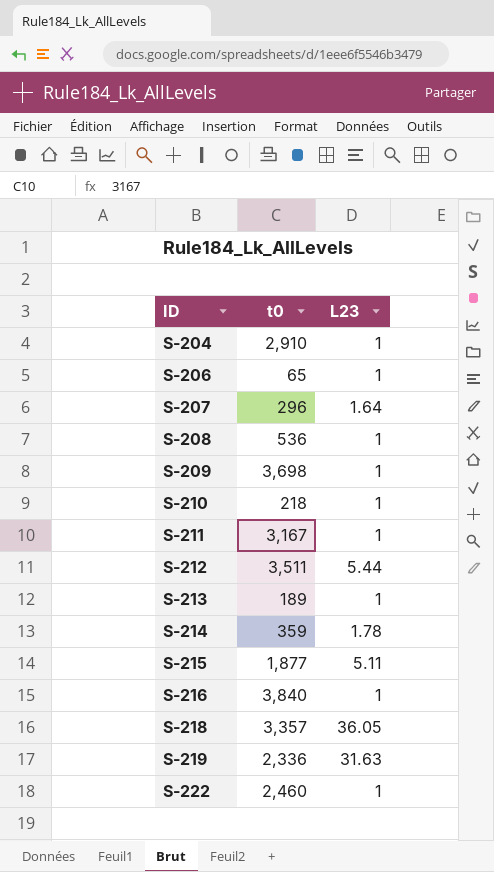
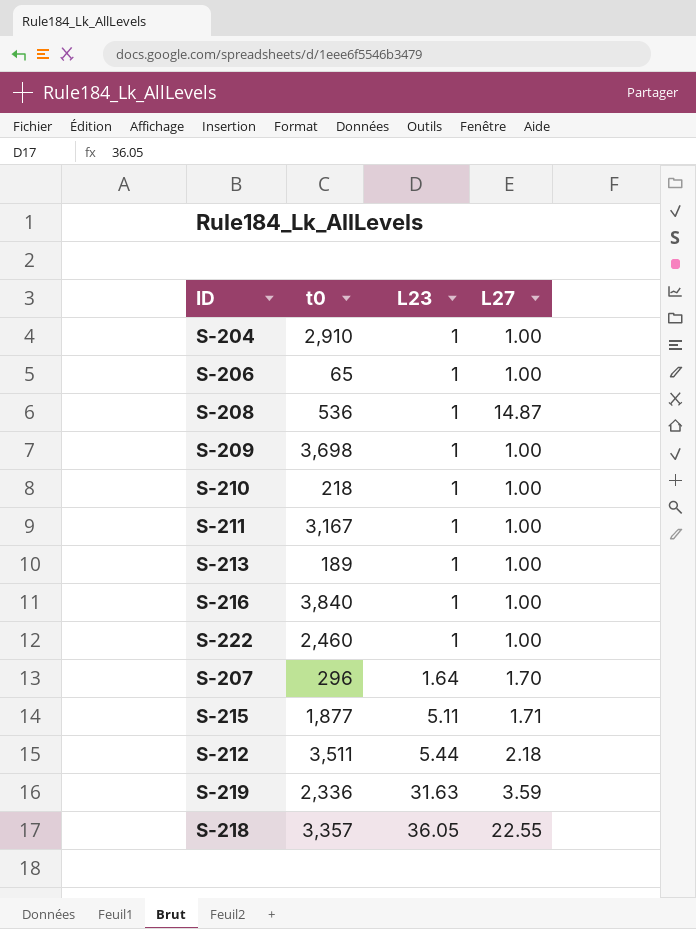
row order: ID ascending -> L23 ascending
column L27 | position: none -> 4
row S-214: 359 | 1.78 -> none

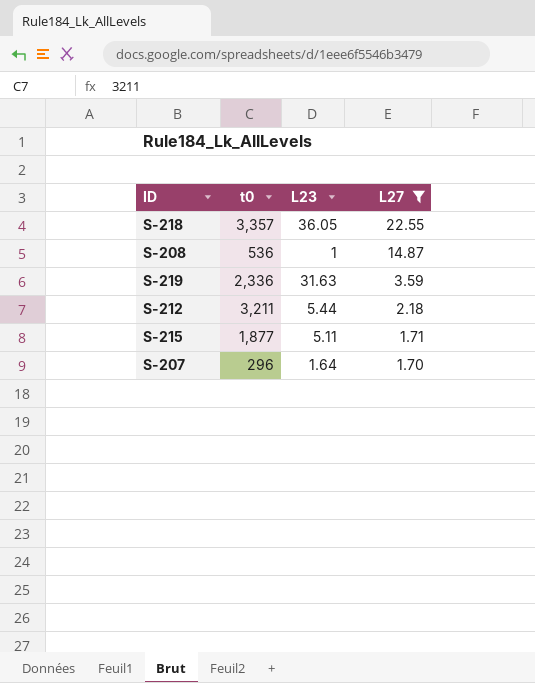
filter: none -> L27 != 1.00
row order: L23 ascending -> L27 descending
S-212 | t0: 3,511 -> 3,211

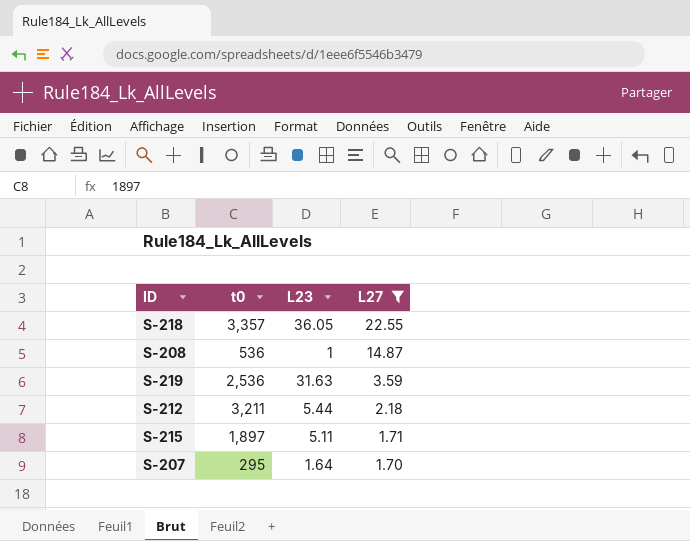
S-219 | t0: 2,336 -> 2,536
S-215 | t0: 1,877 -> 1,897
S-207 | t0: 296 -> 295

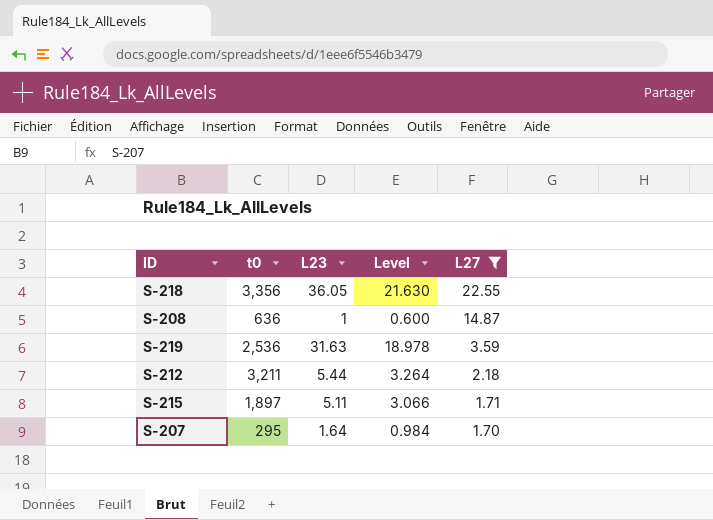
column Level | formula: none -> [L23] * 0.6
S-218 | t0: 3,357 -> 3,356
S-208 | t0: 536 -> 636

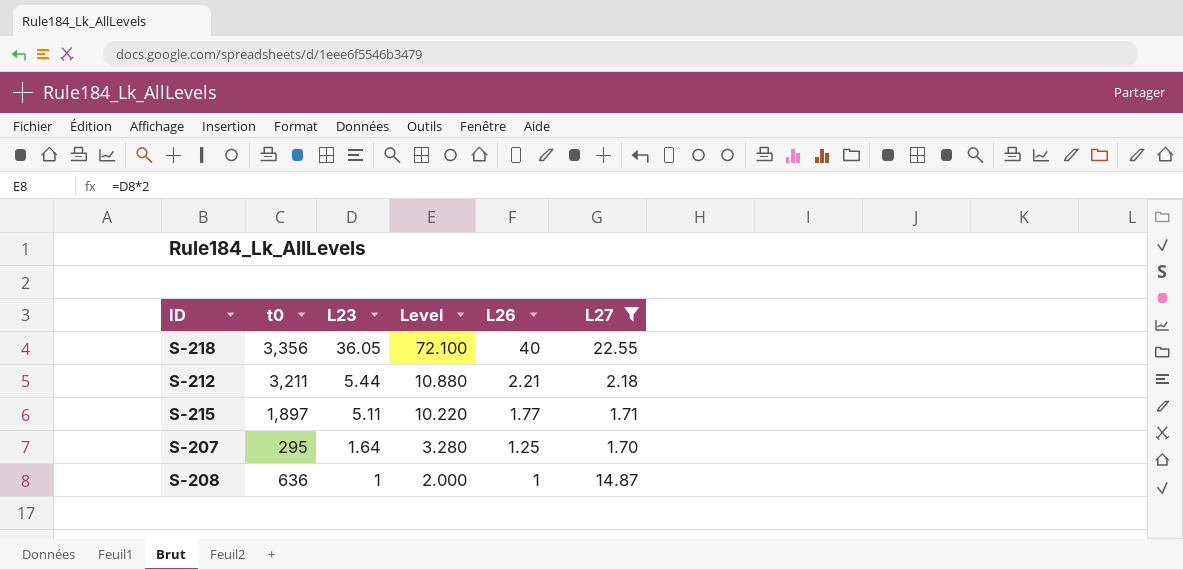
row order: L27 descending -> L23 descending
column Level | formula: [L23] * 0.6 -> [L23] * 2
column L26 | position: none -> 5
row S-219: 2,536 | 31.63 | 18.978 | 3.59 -> none

